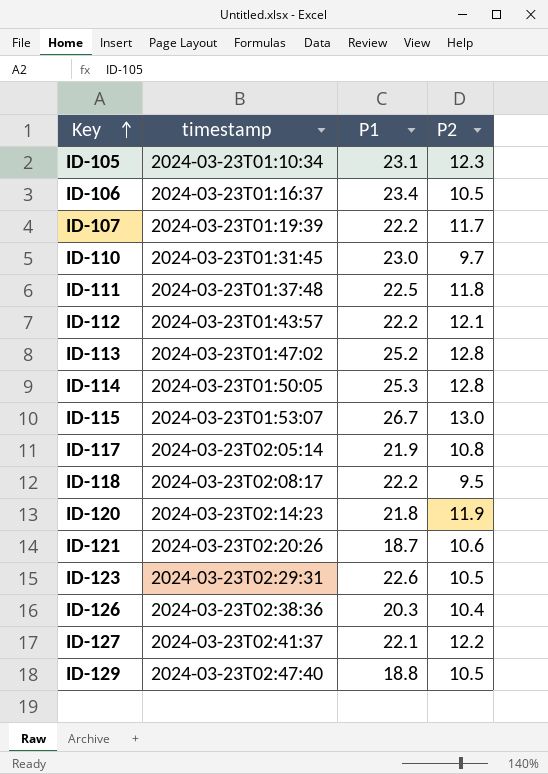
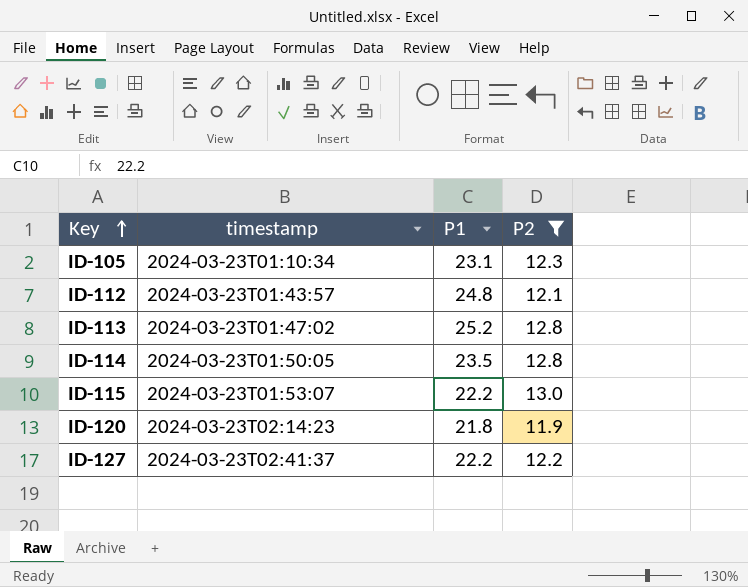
filter: none -> P2 >= 11.9
ID-112 | P1: 22.2 -> 24.8
ID-114 | P1: 25.3 -> 23.5
ID-115 | P1: 26.7 -> 22.2
ID-127 | P1: 22.1 -> 22.2

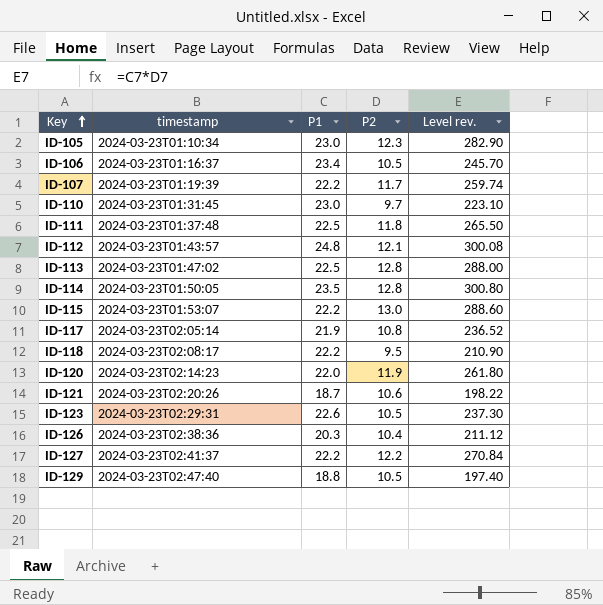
filter: P2 >= 11.9 -> none
column Level rev. | formula: none -> [P1] * [P2]
ID-105 | P1: 23.1 -> 23.0
ID-113 | P1: 25.2 -> 22.5
ID-120 | P1: 21.8 -> 22.0

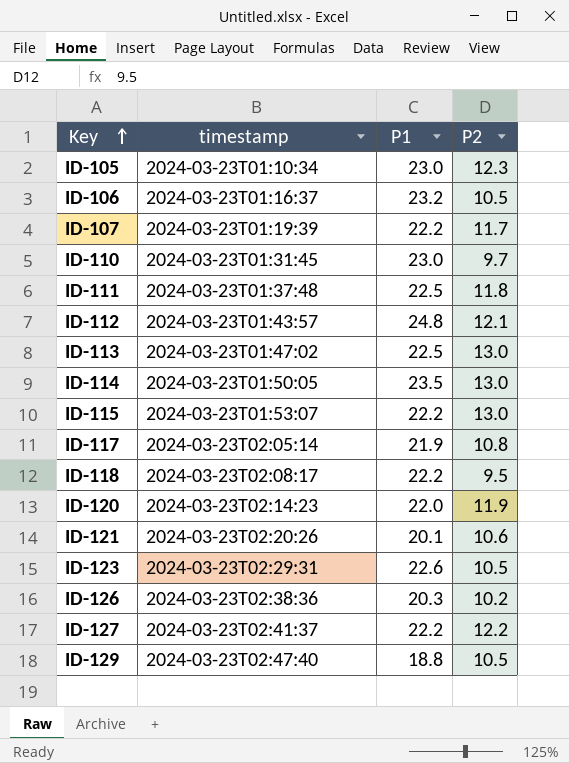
column Level rev. | formula: [P1] * [P2] -> none
ID-106 | P1: 23.4 -> 23.2
ID-113 | P2: 12.8 -> 13.0
ID-114 | P2: 12.8 -> 13.0
ID-121 | P1: 18.7 -> 20.1
ID-126 | P2: 10.4 -> 10.2

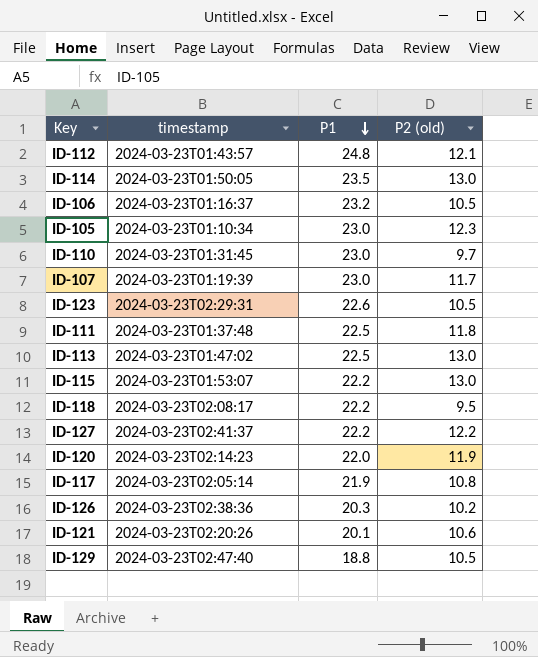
row order: Key ascending -> P1 descending
column name: P2 -> P2 (old)
ID-107 | P1: 22.2 -> 23.0

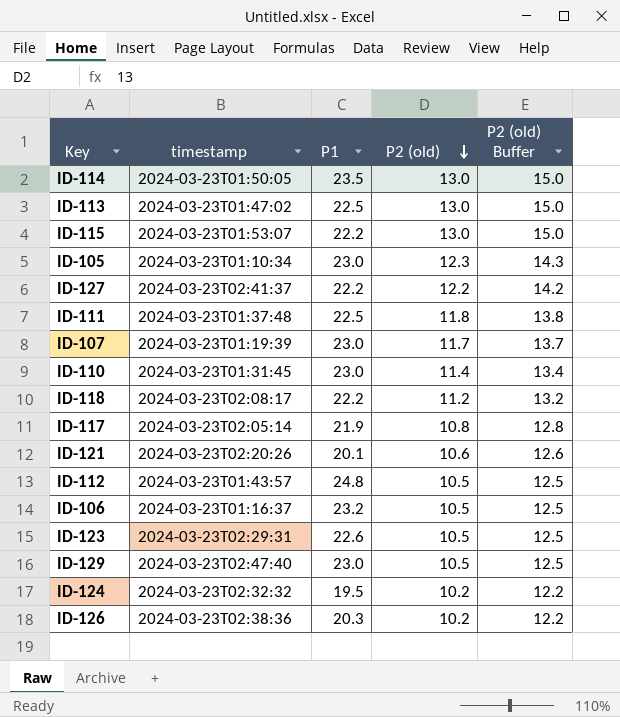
row order: P1 descending -> P2 (old) descending
column P2 (old) Buffer | formula: none -> [P2 (old)] + 2
row ID-120: 2024-03-23T02:14:23 | 22.0 | 11.9 -> none
ID-110 | P2 (old): 9.7 -> 11.4
ID-118 | P2 (old): 9.5 -> 11.2
ID-112 | P2 (old): 12.1 -> 10.5
ID-129 | P1: 18.8 -> 23.0
row ID-124: none -> 2024-03-23T02:32:32 | 19.5 | 10.2 | 12.2

